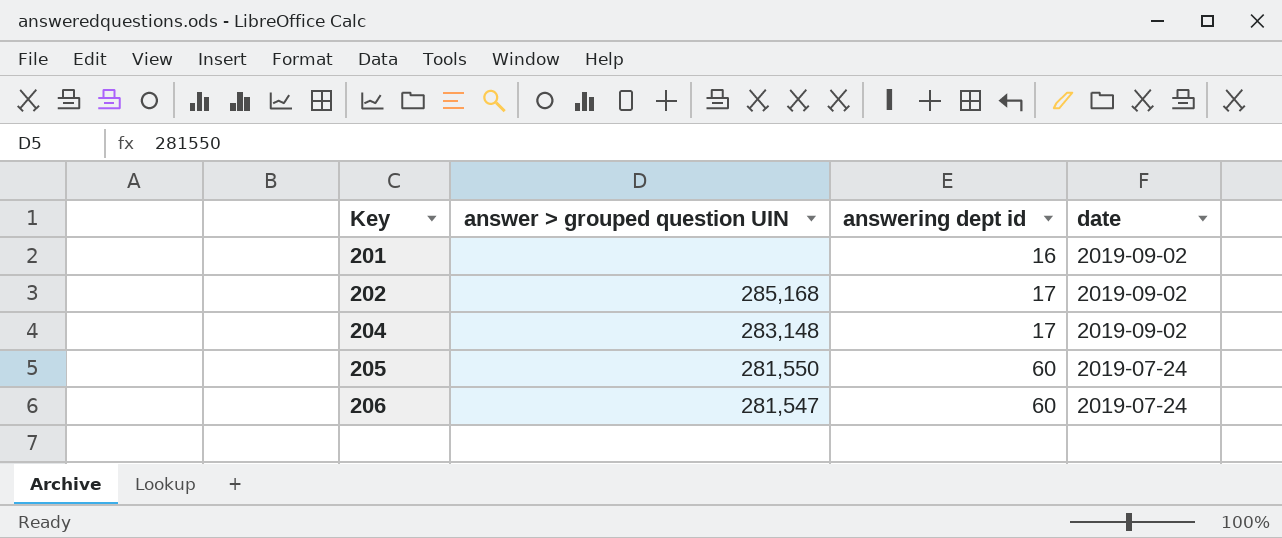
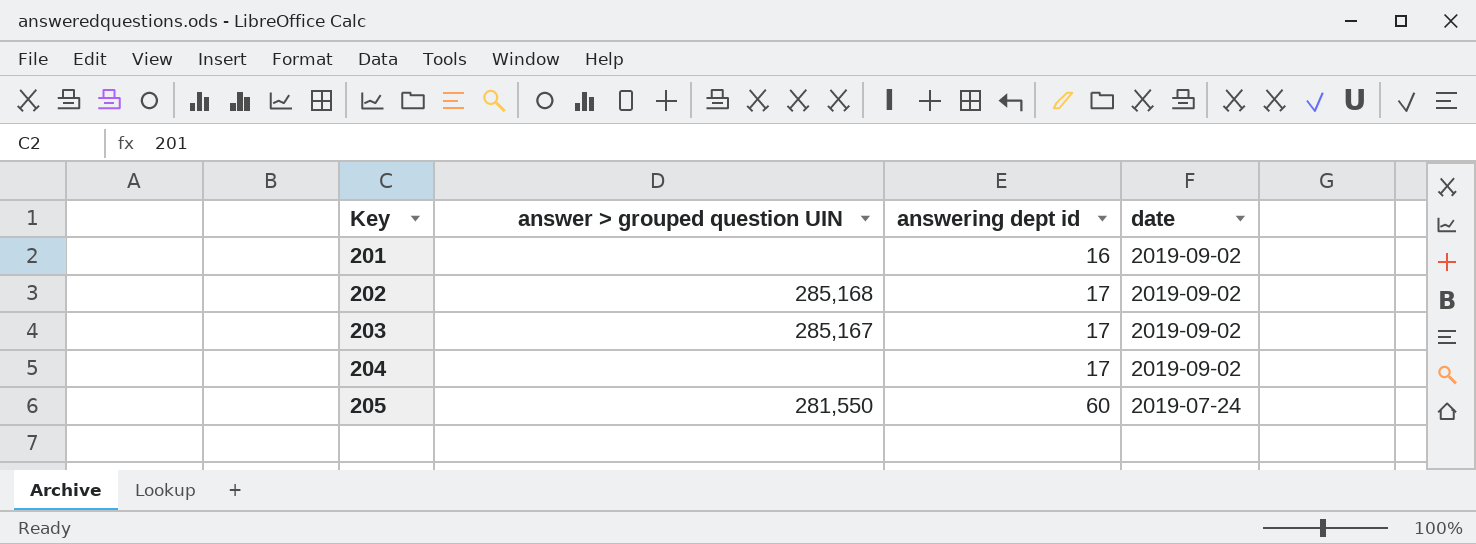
row 206: 281,547 | 60 | 2019-07-24 -> none
row 203: none -> 285,167 | 17 | 2019-09-02
204 | answer > grouped question UIN: 283,148 -> none

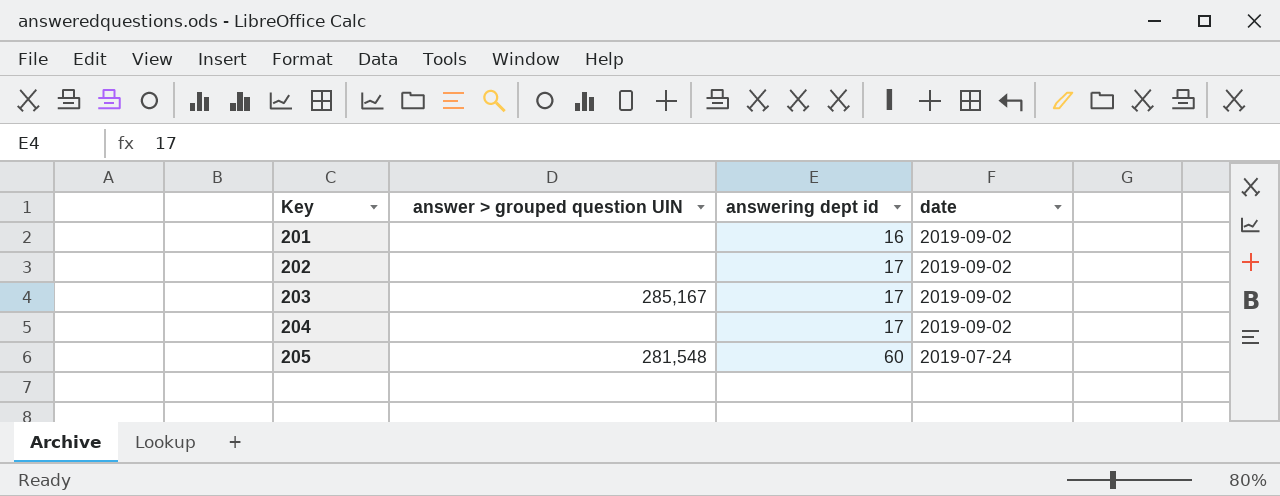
202 | answer > grouped question UIN: 285,168 -> none
205 | answer > grouped question UIN: 281,550 -> 281,548

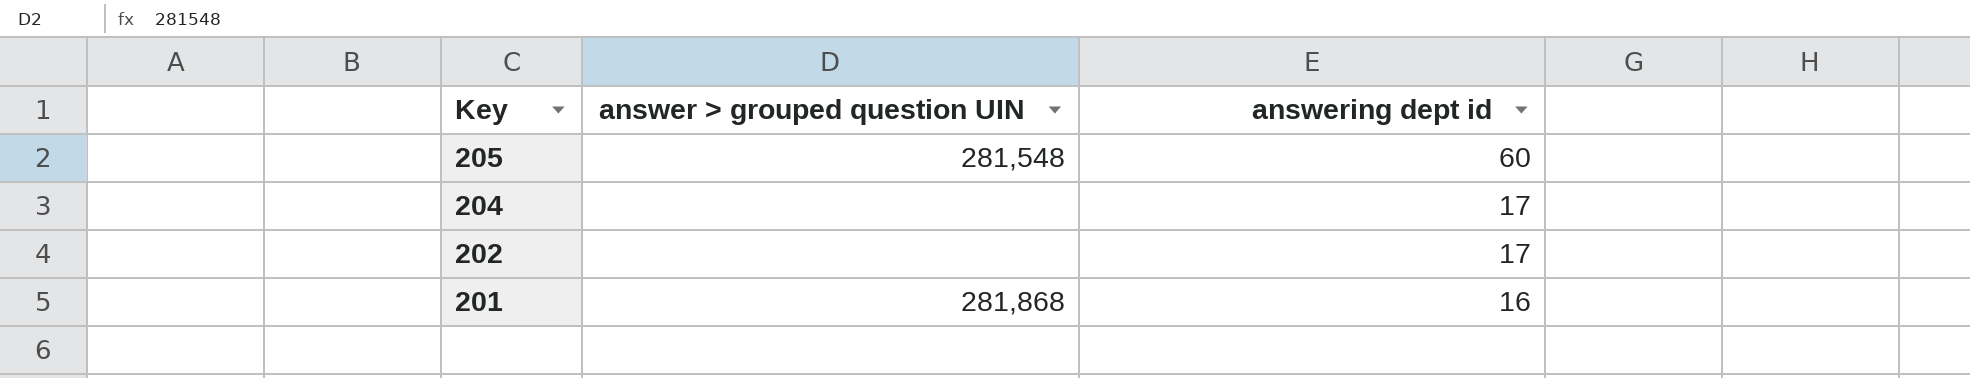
row order: Key ascending -> Key descending
column date | position: 4 -> none
row 203: 285,167 | 17 | 2019-09-02 -> none
201 | answer > grouped question UIN: none -> 281,868

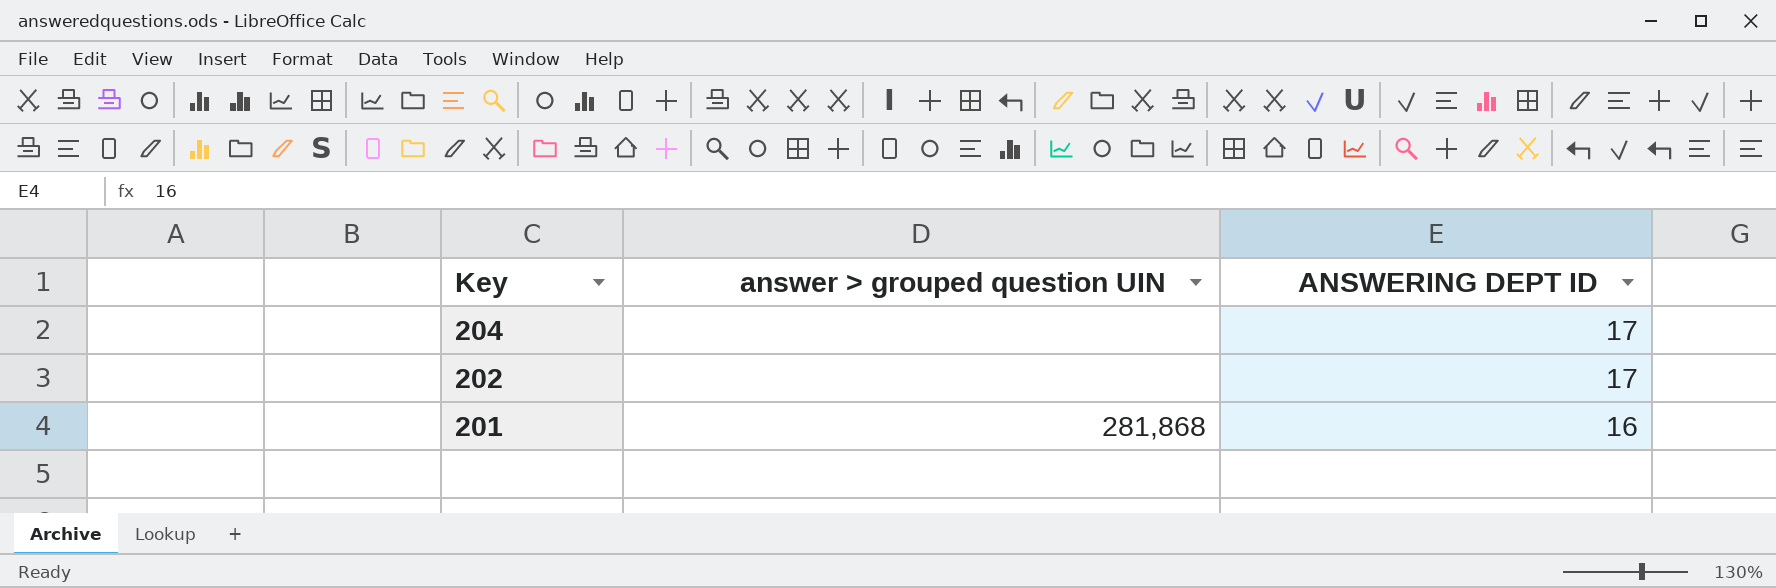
column name: answering dept id -> ANSWERING DEPT ID
row 205: 281,548 | 60 -> none

